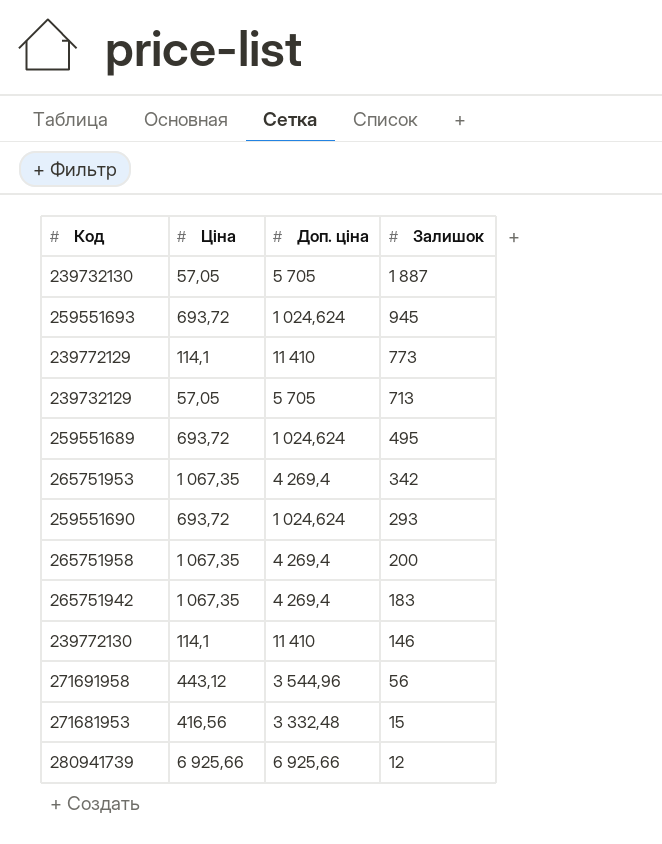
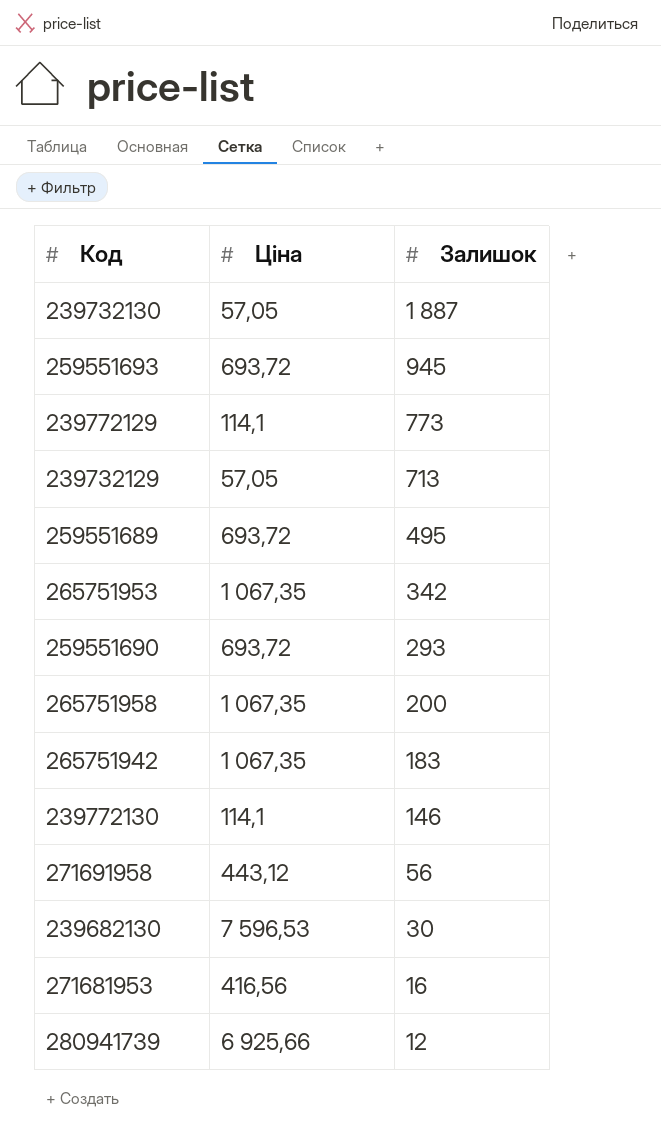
column Доп. ціна | position: 3 -> none
row 239682130: none -> 7 596,53 | 30
271681953 | Залишок: 15 -> 16

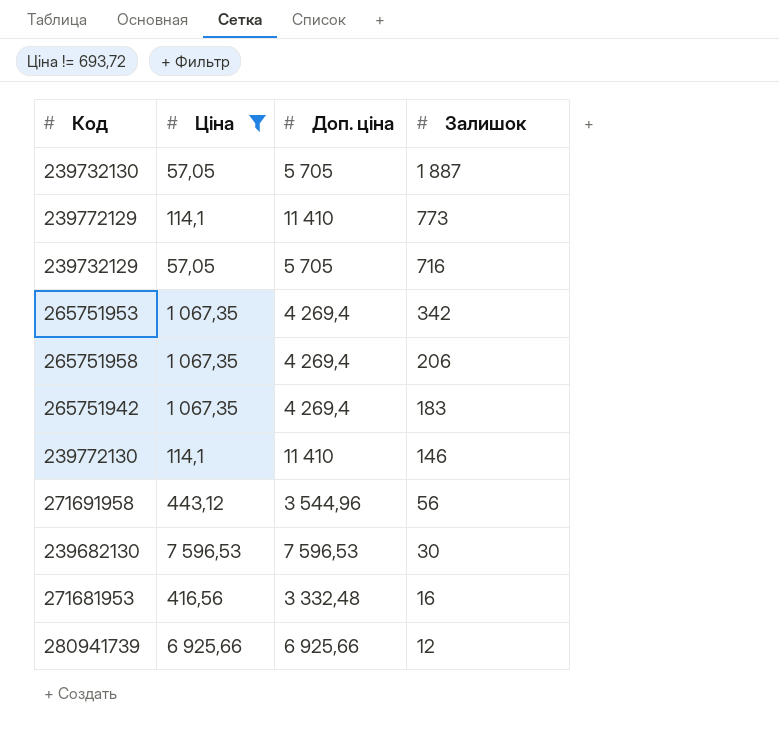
filter: none -> Ціна != 693,72
column Доп. ціна | position: none -> 3
239732129 | Залишок: 713 -> 716
265751958 | Залишок: 200 -> 206

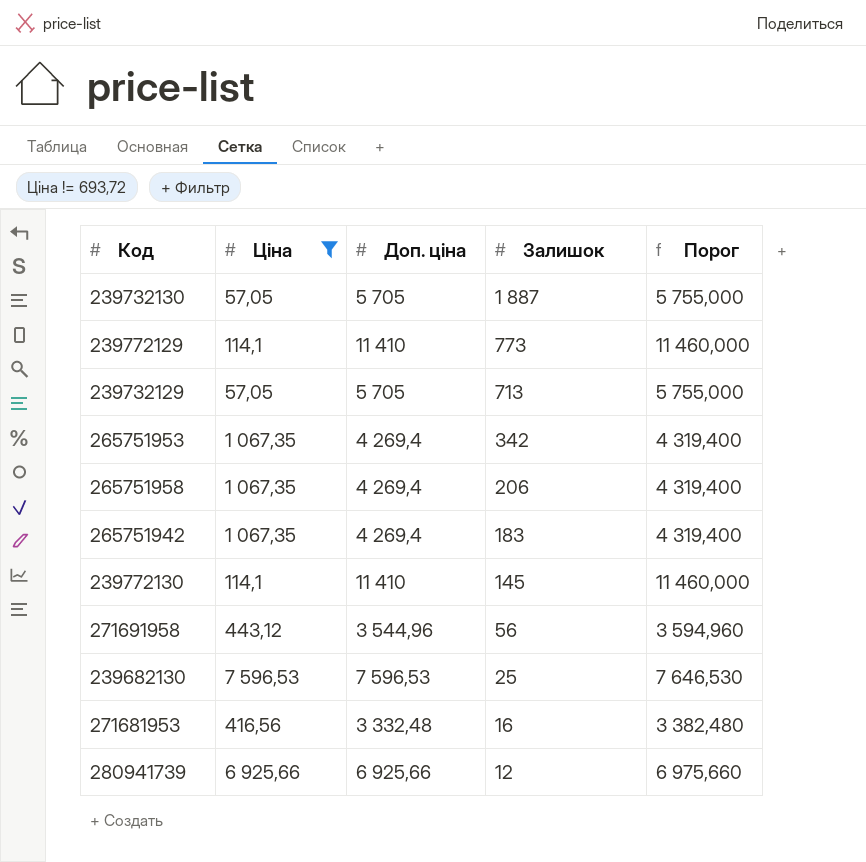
column Порог | formula: none -> [Доп. ціна] + 50
239732129 | Залишок: 716 -> 713
239772130 | Залишок: 146 -> 145
239682130 | Залишок: 30 -> 25

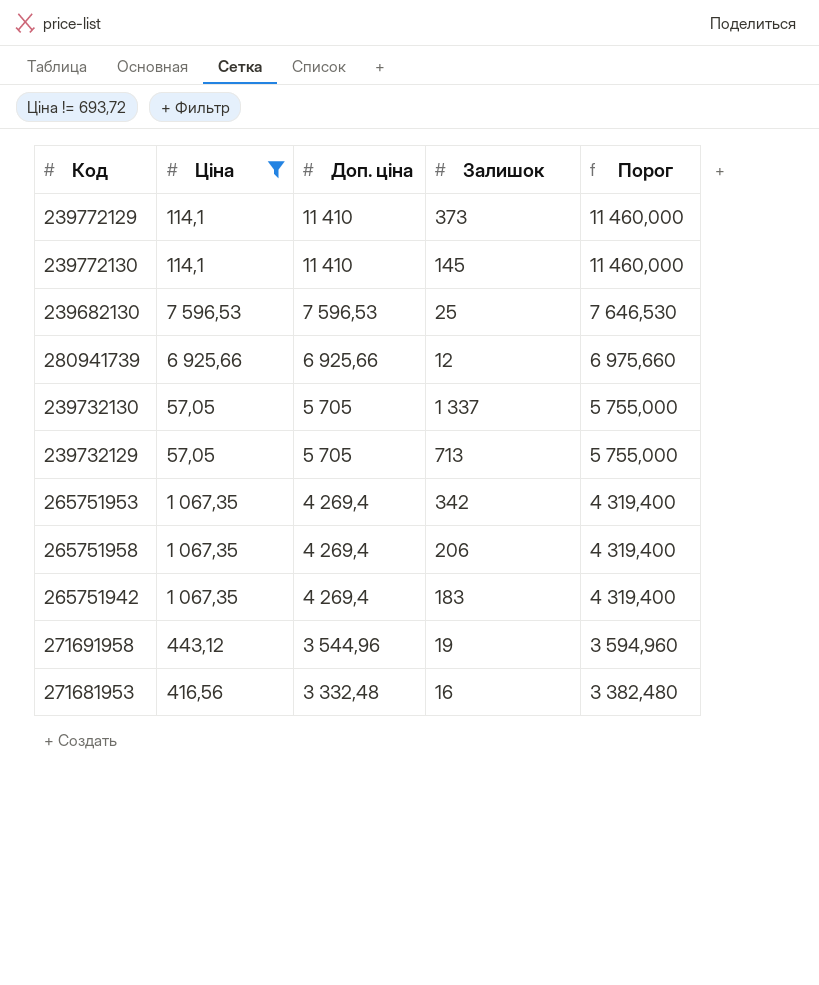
row order: Залишок descending -> Доп. ціна descending
239772129 | Залишок: 773 -> 373
239732130 | Залишок: 1 887 -> 1 337
271691958 | Залишок: 56 -> 19

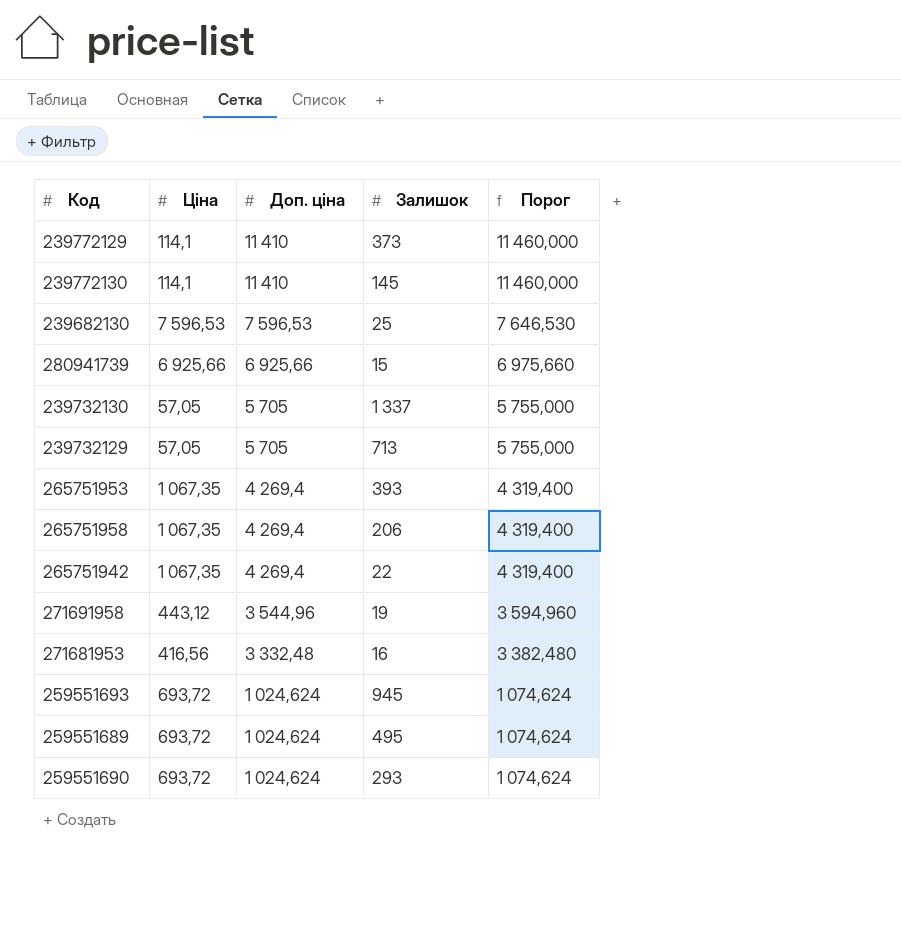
filter: Ціна != 693,72 -> none
280941739 | Залишок: 12 -> 15
265751953 | Залишок: 342 -> 393
265751942 | Залишок: 183 -> 22

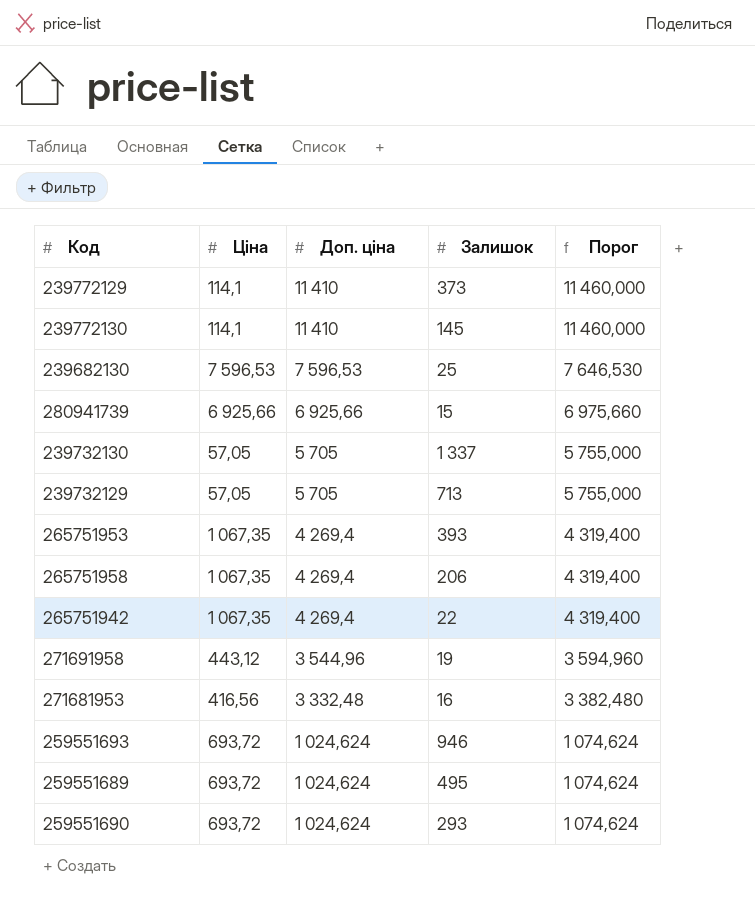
259551693 | Залишок: 945 -> 946

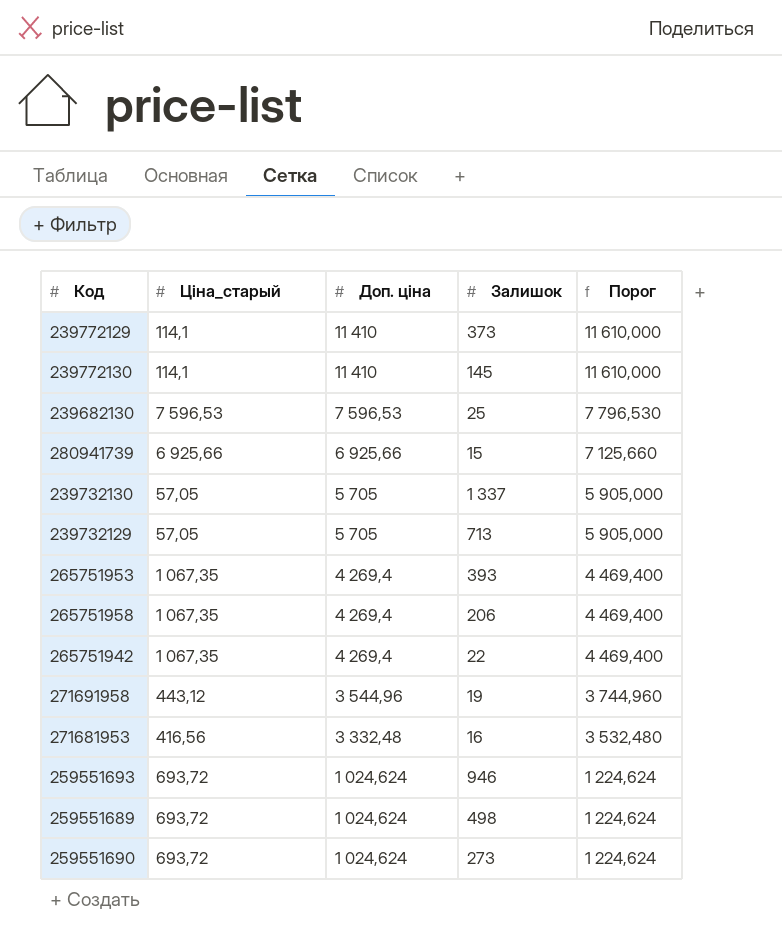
column name: Ціна -> Ціна_старый
column Порог | formula: [Доп. ціна] + 50 -> [Доп. ціна] + 200
259551689 | Залишок: 495 -> 498
259551690 | Залишок: 293 -> 273

